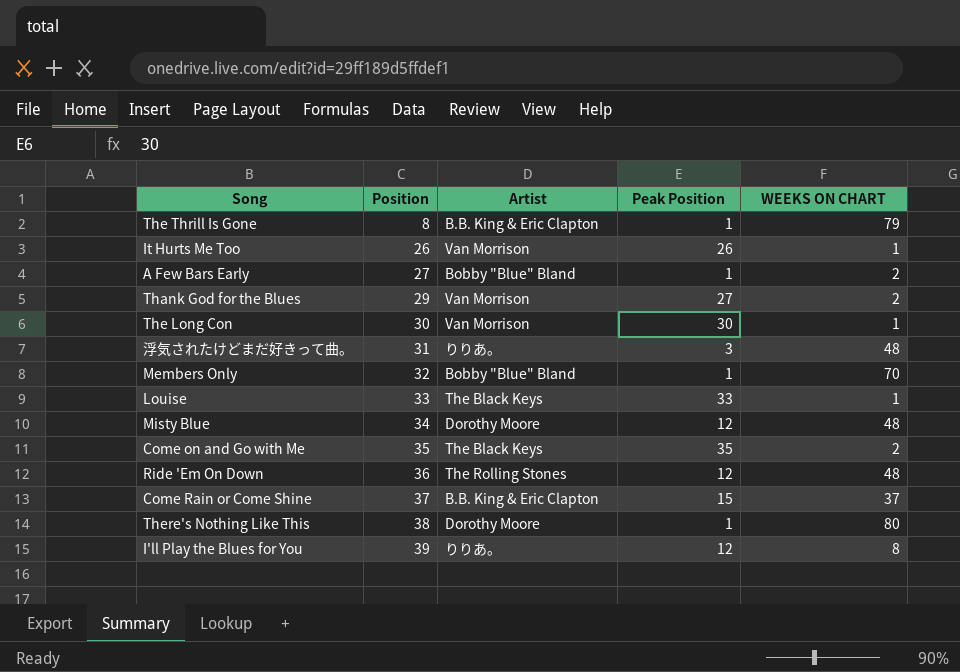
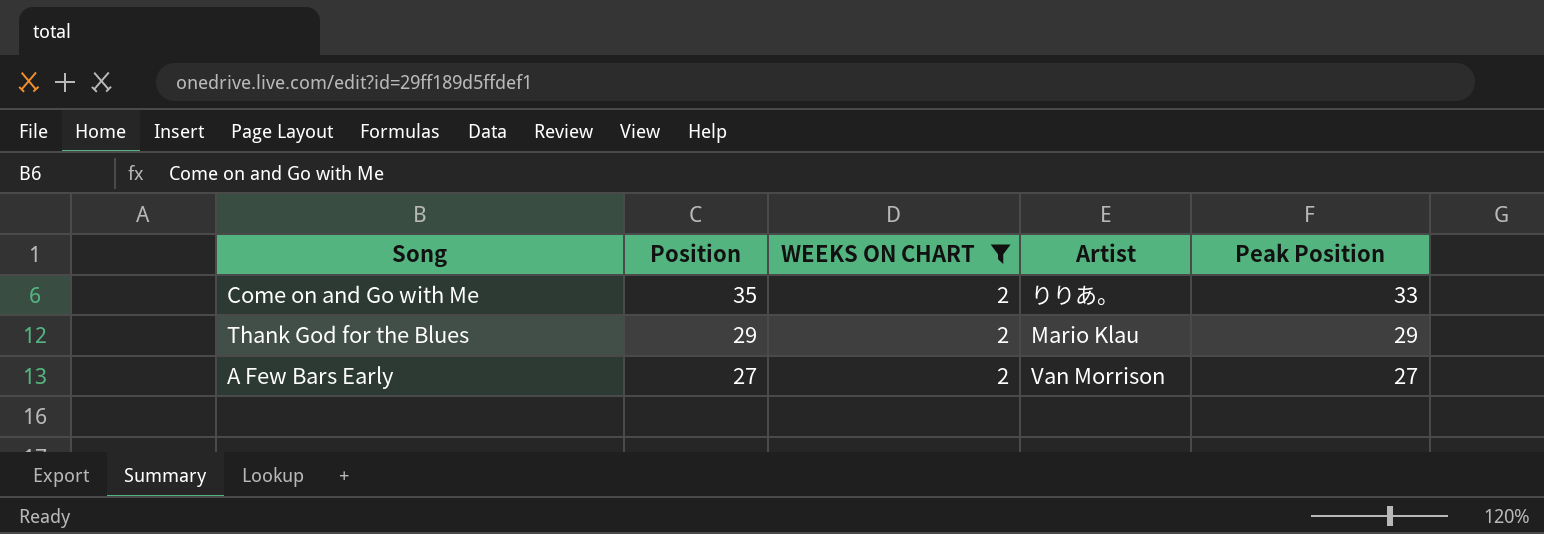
filter: none -> WEEKS ON CHART = 2
row order: Position ascending -> Position descending
column WEEKS ON CHART | position: 5 -> 3
Come on and Go with Me | Artist: The Black Keys -> りりあ。
Come on and Go with Me | Peak Position: 35 -> 33
Thank God for the Blues | Artist: Van Morrison -> Mario Klau
Thank God for the Blues | Peak Position: 27 -> 29
A Few Bars Early | Artist: Bobby "Blue" Bland -> Van Morrison
A Few Bars Early | Peak Position: 1 -> 27

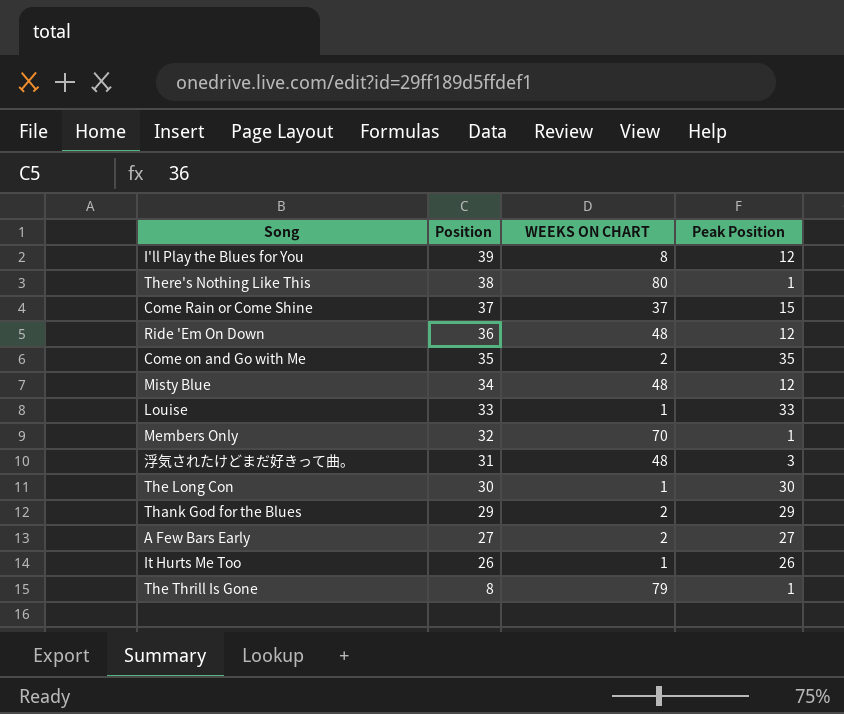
filter: WEEKS ON CHART = 2 -> none
column Artist | position: 4 -> none
Come on and Go with Me | Peak Position: 33 -> 35

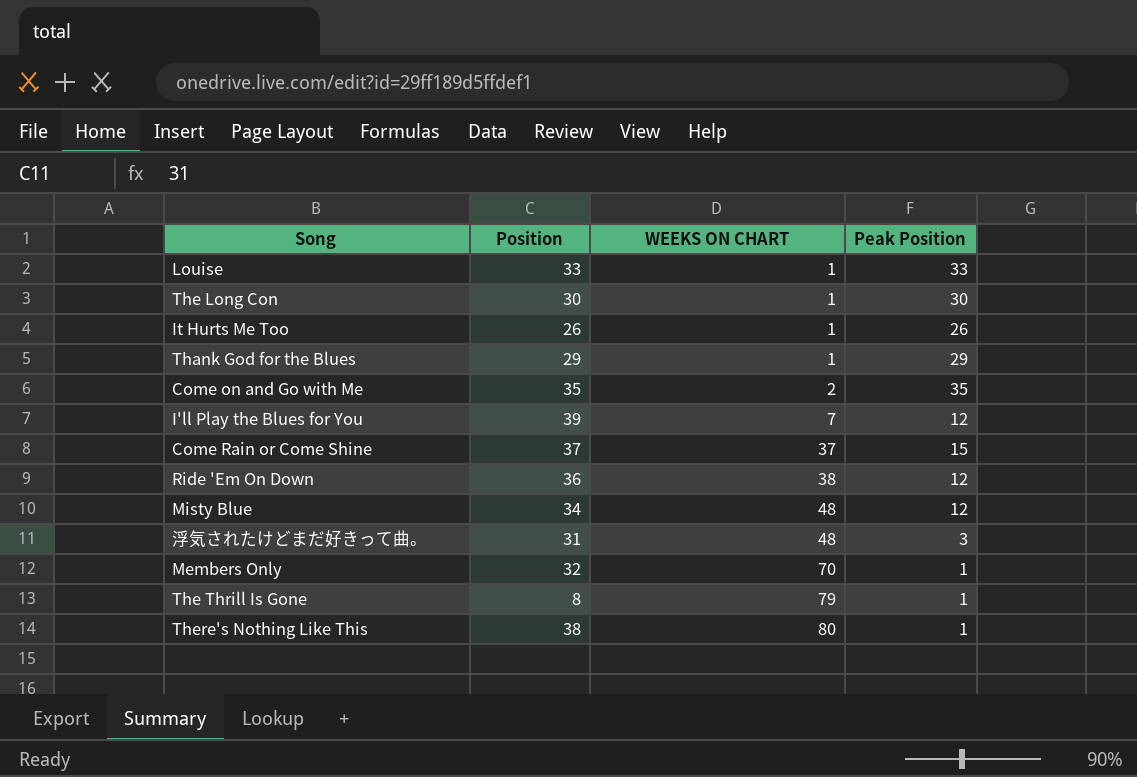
row order: Position descending -> WEEKS ON CHART ascending
row A Few Bars Early: 27 | 2 | 27 -> none
Thank God for the Blues | WEEKS ON CHART: 2 -> 1
I'll Play the Blues for You | WEEKS ON CHART: 8 -> 7
Ride 'Em On Down | WEEKS ON CHART: 48 -> 38

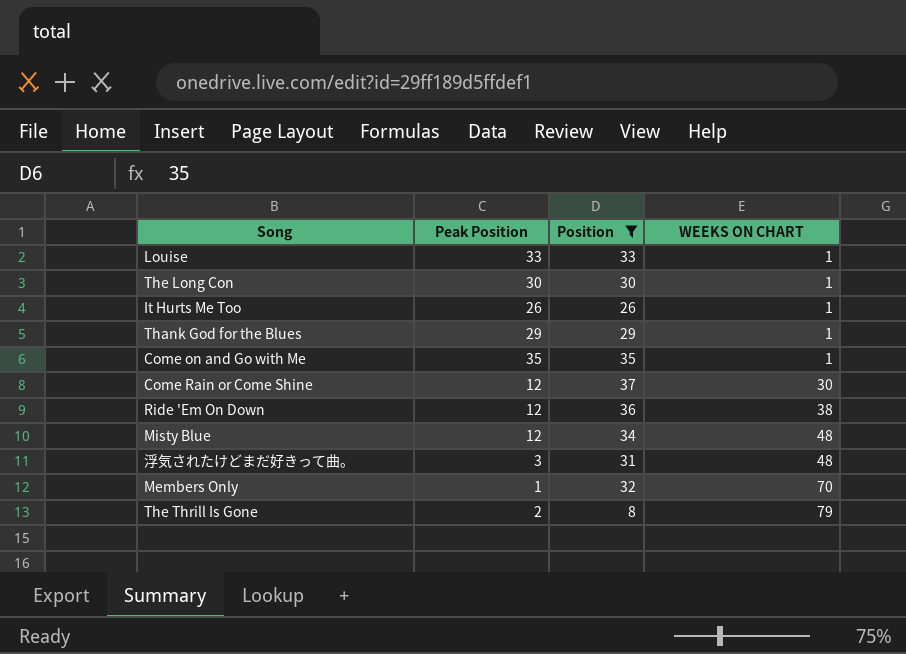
filter: none -> Position <= 37
column Peak Position | position: 4 -> 2
Come on and Go with Me | WEEKS ON CHART: 2 -> 1
Come Rain or Come Shine | Peak Position: 15 -> 12
Come Rain or Come Shine | WEEKS ON CHART: 37 -> 30
The Thrill Is Gone | Peak Position: 1 -> 2

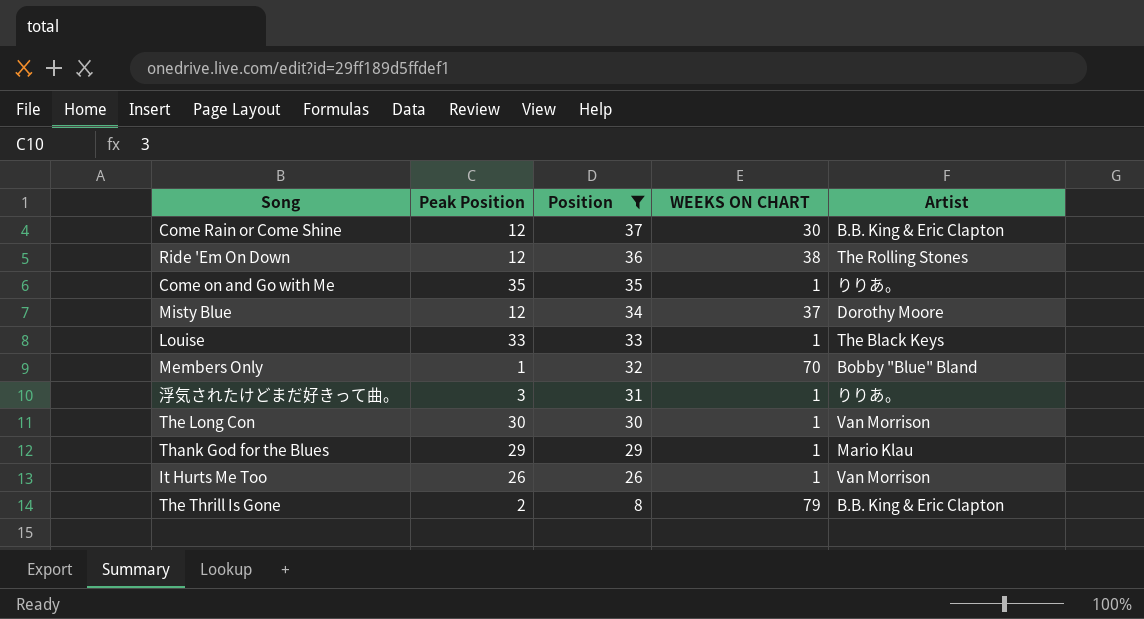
row order: WEEKS ON CHART ascending -> Position descending
column Artist | position: none -> 5
Misty Blue | WEEKS ON CHART: 48 -> 37
浮気されたけどまだ好きって曲。 | WEEKS ON CHART: 48 -> 1

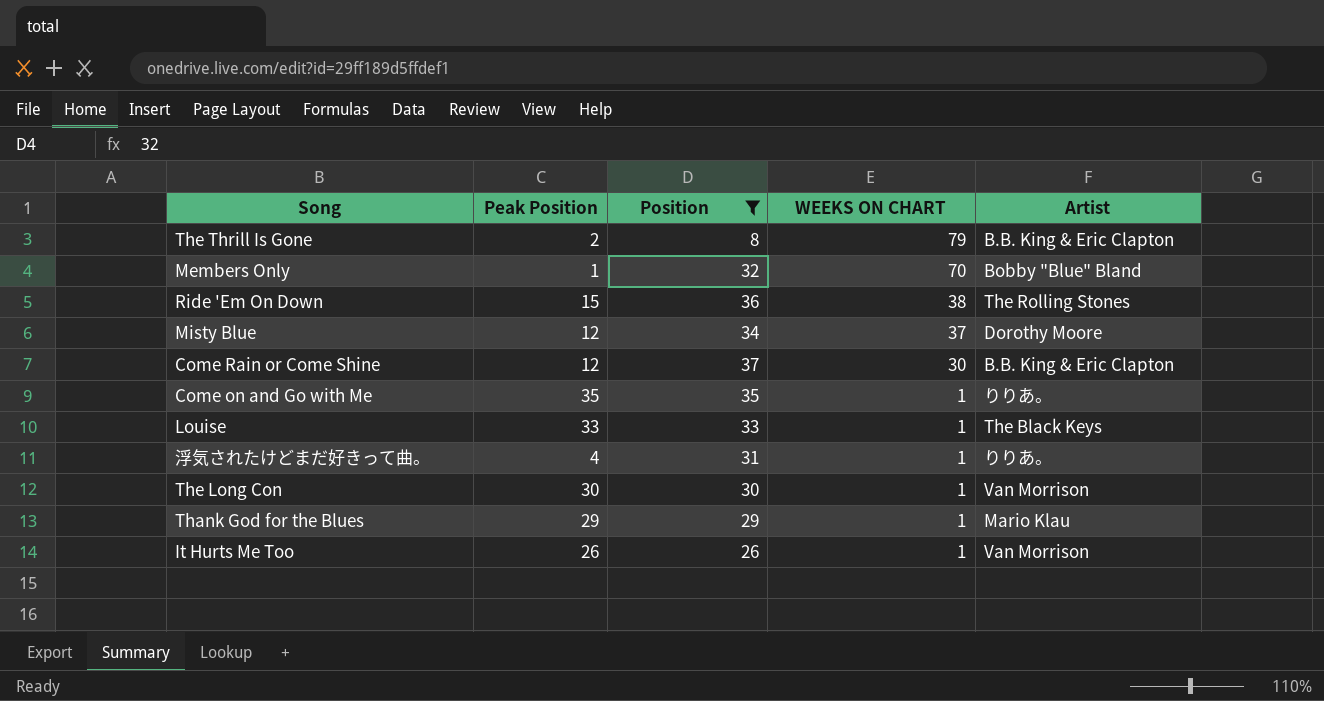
row order: Position descending -> WEEKS ON CHART descending
Ride 'Em On Down | Peak Position: 12 -> 15
浮気されたけどまだ好きって曲。 | Peak Position: 3 -> 4

